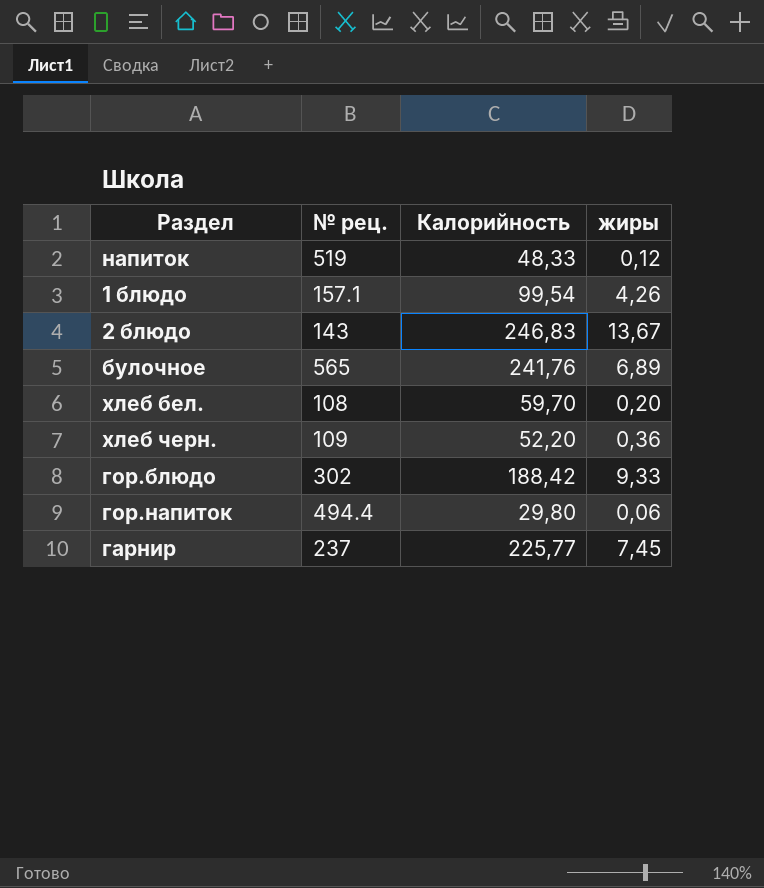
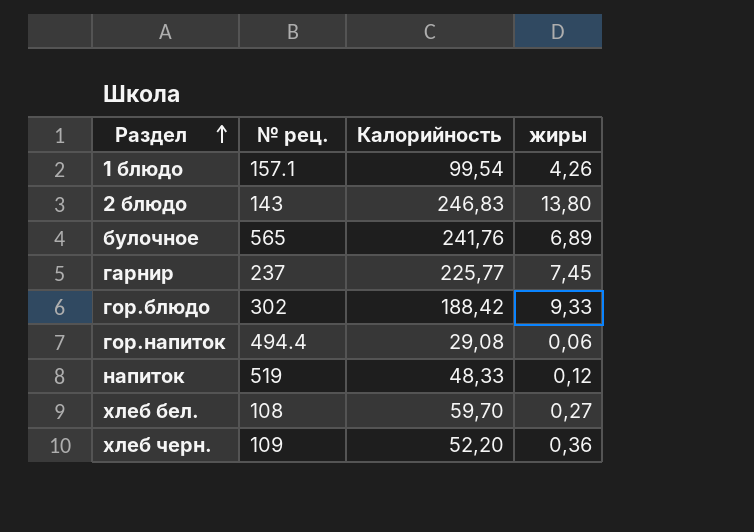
row order: none -> Раздел ascending
2 блюдо | жиры: 13,67 -> 13,80
гор.напиток | Калорийность: 29,80 -> 29,08
хлеб бел. | жиры: 0,20 -> 0,27

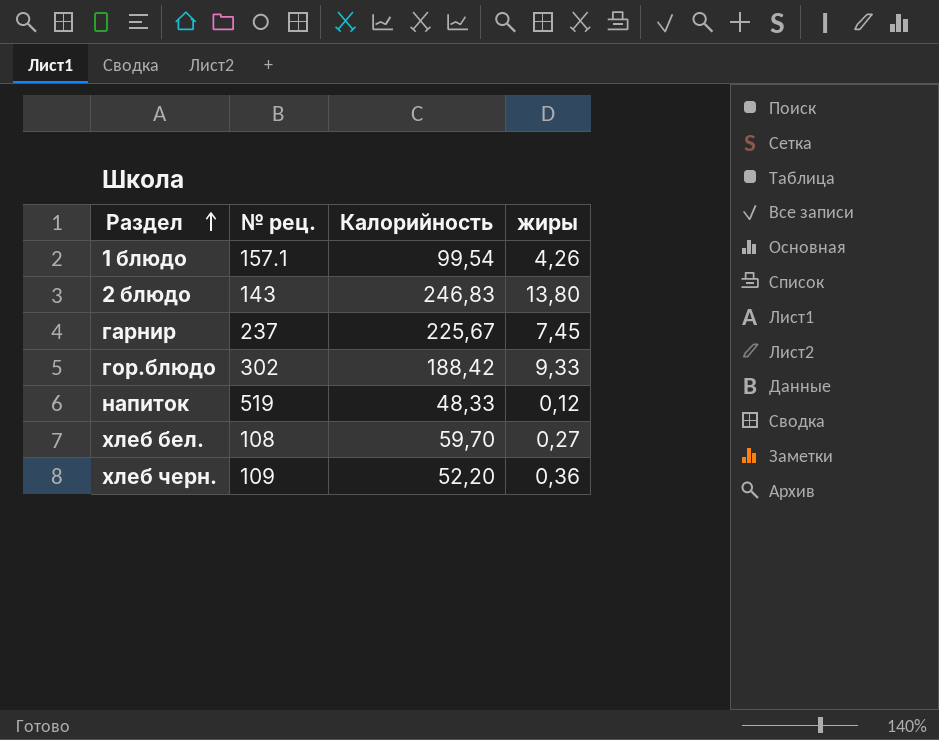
row булочное: 565 | 241,76 | 6,89 -> none
row гор.напиток: 494.4 | 29,08 | 0,06 -> none
гарнир | Калорийность: 225,77 -> 225,67

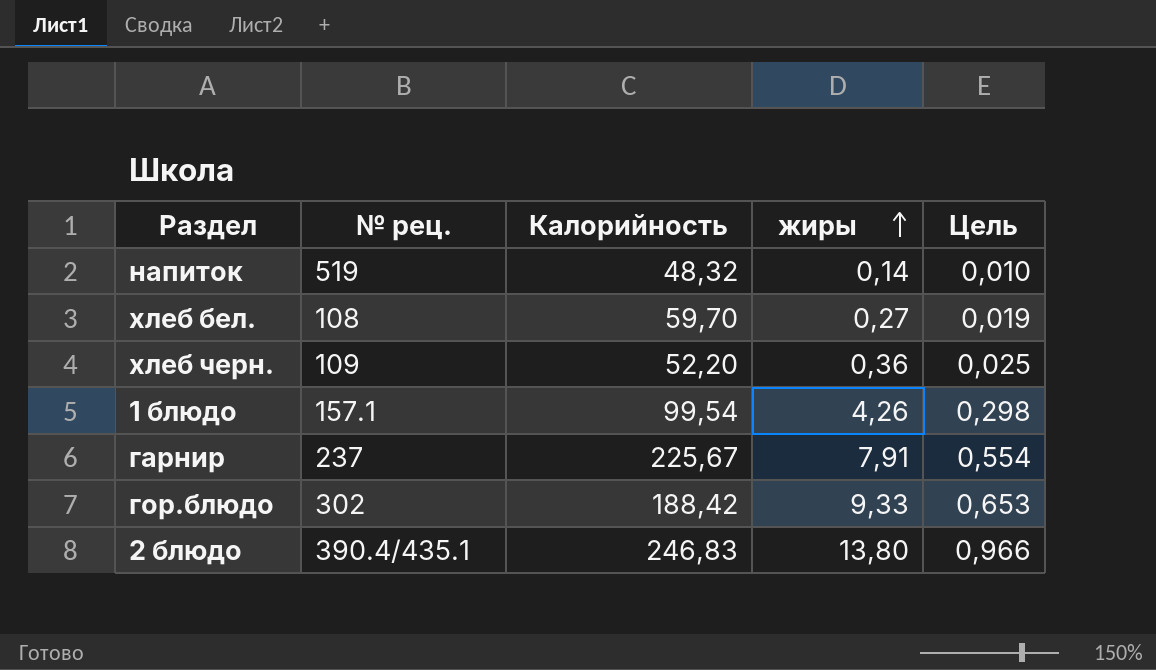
row order: Раздел ascending -> жиры ascending
column Цель | formula: none -> [жиры] * 0,07
напиток | Калорийность: 48,33 -> 48,32
напиток | жиры: 0,12 -> 0,14
гарнир | жиры: 7,45 -> 7,91
2 блюдо | № рец.: 143 -> 390.4/435.1

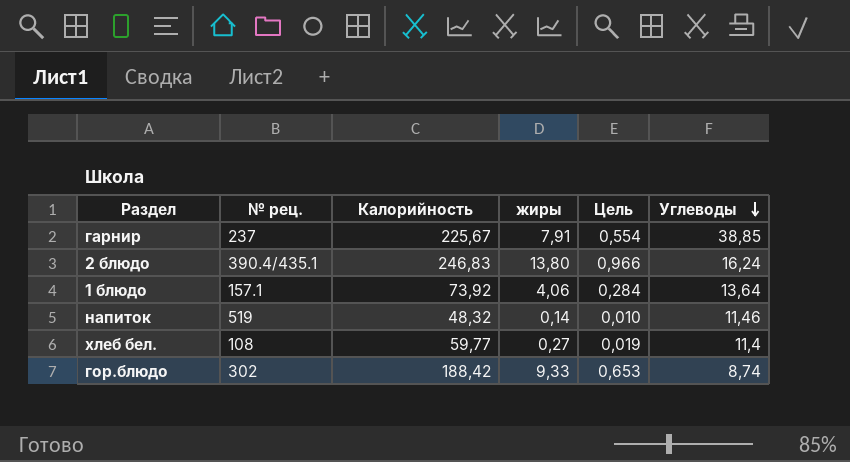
row order: жиры ascending -> Углеводы descending
column Углеводы | position: none -> 6
row хлеб черн.: 109 | 52,20 | 0,36 | 0,025 -> none
1 блюдо | Калорийность: 99,54 -> 73,92
1 блюдо | жиры: 4,26 -> 4,06
1 блюдо | Цель: 0,298 -> 0,284
хлеб бел. | Калорийность: 59,70 -> 59,77

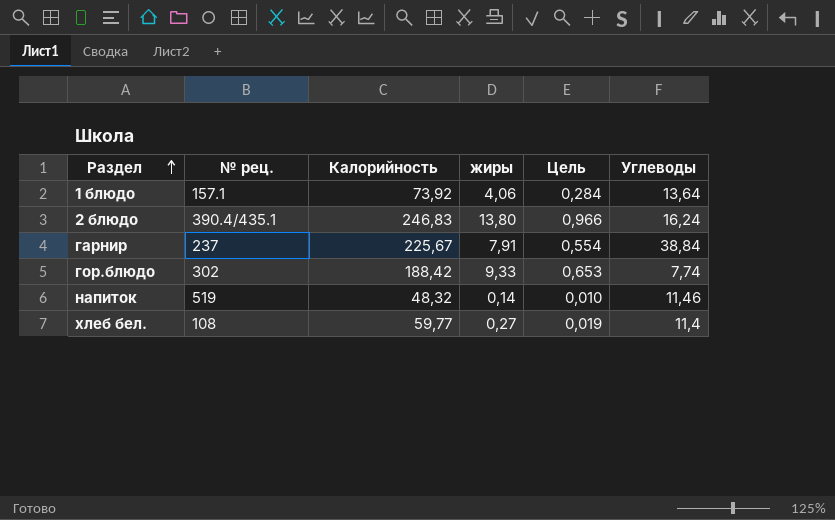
row order: Углеводы descending -> Раздел ascending
гарнир | Углеводы: 38,85 -> 38,84
гор.блюдо | Углеводы: 8,74 -> 7,74

